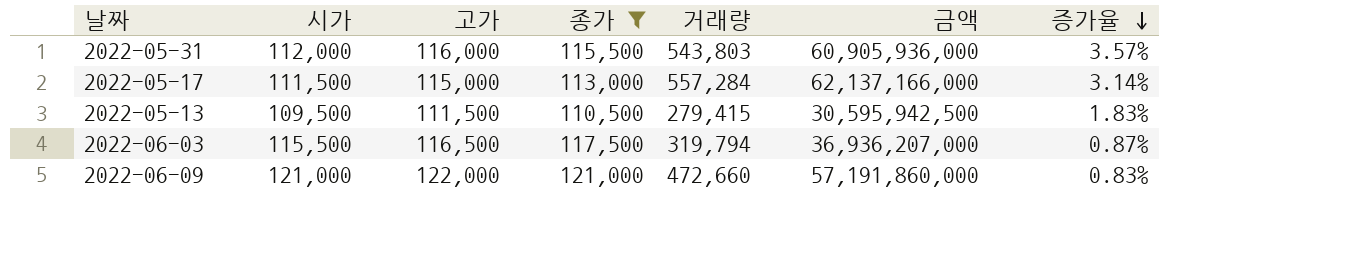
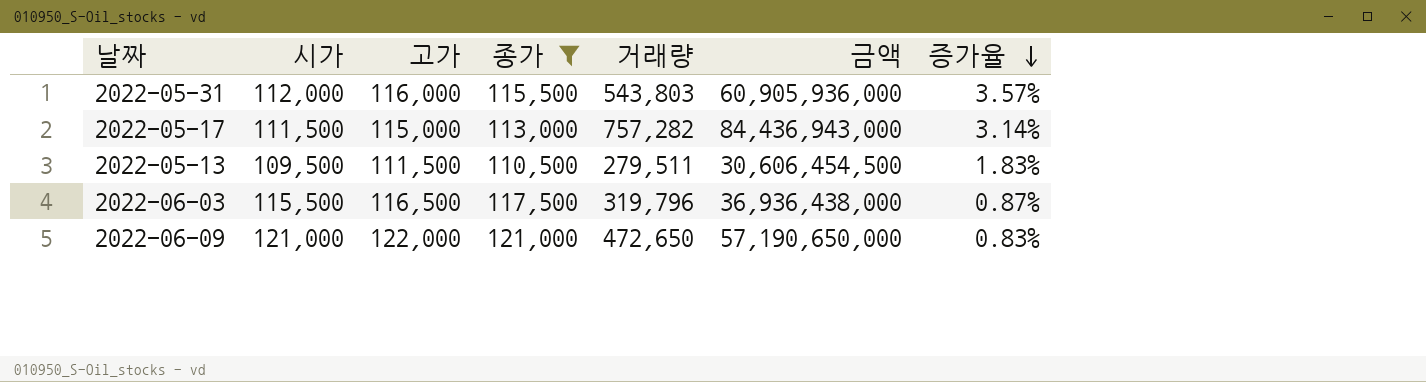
2022-05-17 | 거래량: 557,284 -> 757,282
2022-05-17 | 금액: 62,137,166,000 -> 84,436,943,000
2022-05-13 | 거래량: 279,415 -> 279,511
2022-05-13 | 금액: 30,595,942,500 -> 30,606,454,500
2022-06-03 | 거래량: 319,794 -> 319,796
2022-06-03 | 금액: 36,936,207,000 -> 36,936,438,000
2022-06-09 | 거래량: 472,660 -> 472,650
2022-06-09 | 금액: 57,191,860,000 -> 57,190,650,000

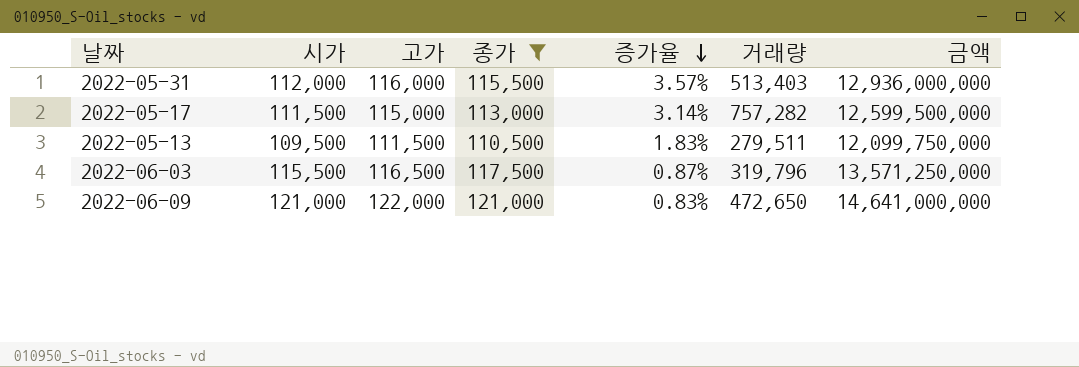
column 증가율 | position: 7 -> 5
column 금액 | formula: [시가] * [거래량] -> [시가] * [종가]
2022-05-31 | 거래량: 543,803 -> 513,403

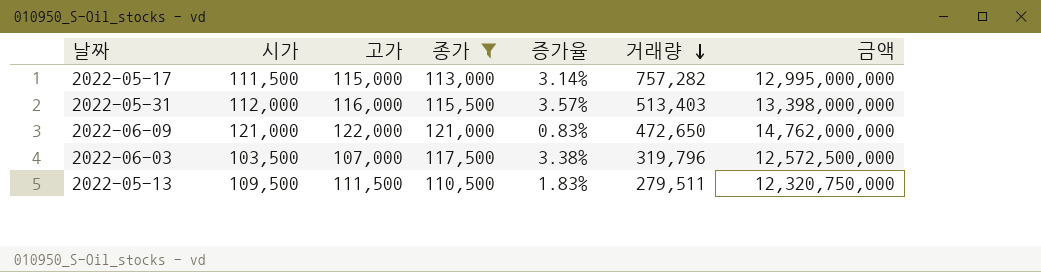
row order: 증가율 descending -> 거래량 descending
column 금액 | formula: [시가] * [종가] -> [고가] * [종가]
2022-06-03 | 시가: 115,500 -> 103,500
2022-06-03 | 고가: 116,500 -> 107,000
2022-06-03 | 증가율: 0.87% -> 3.38%

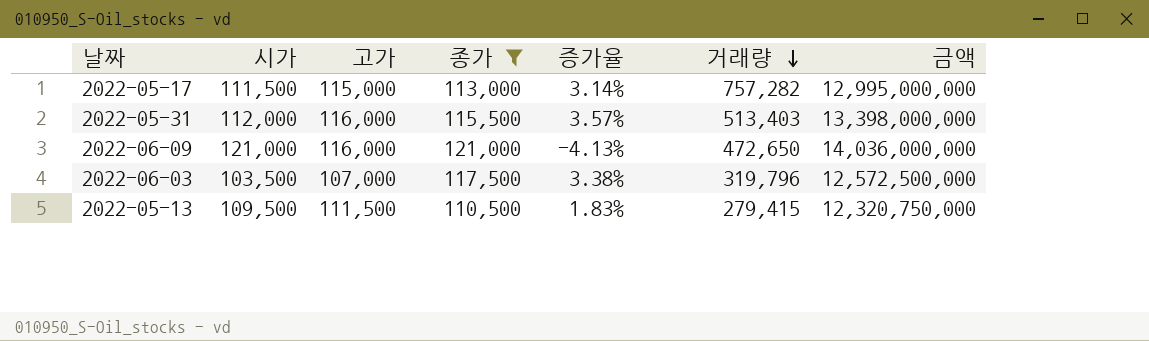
2022-06-09 | 고가: 122,000 -> 116,000
2022-06-09 | 증가율: 0.83% -> -4.13%
2022-06-09 | 금액: 14,762,000,000 -> 14,036,000,000
2022-05-13 | 거래량: 279,511 -> 279,415

